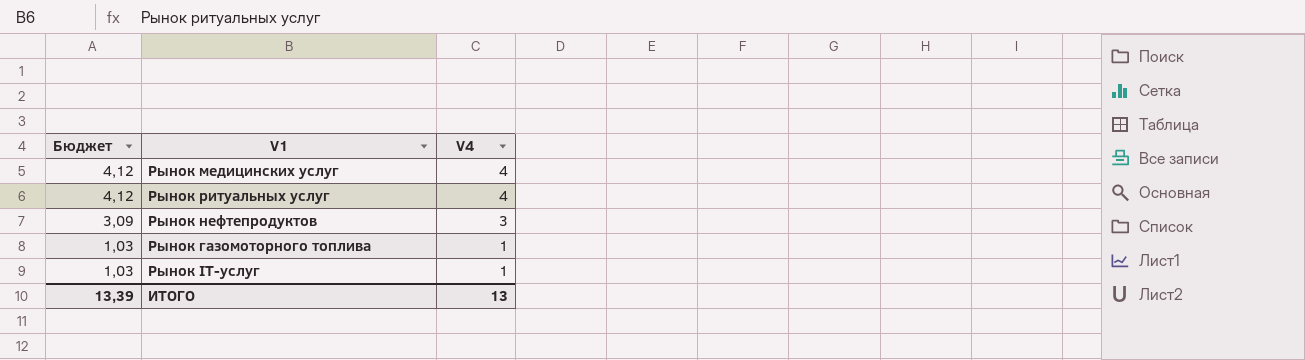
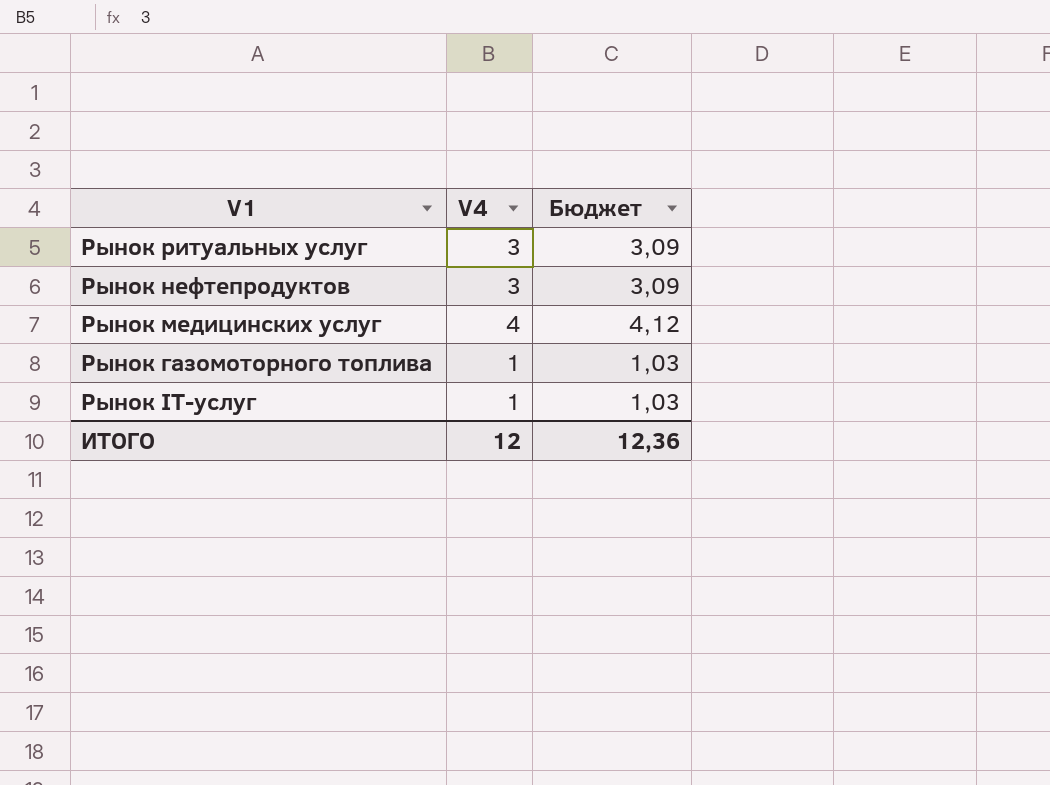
row order: Бюджет descending -> V1 descending
column Бюджет | position: 1 -> 3
Рынок ритуальных услуг | V4: 4 -> 3
Рынок ритуальных услуг | Бюджет: 4,12 -> 3,09
ИТОГО | V4: 13 -> 12
ИТОГО | Бюджет: 13,39 -> 12,36

